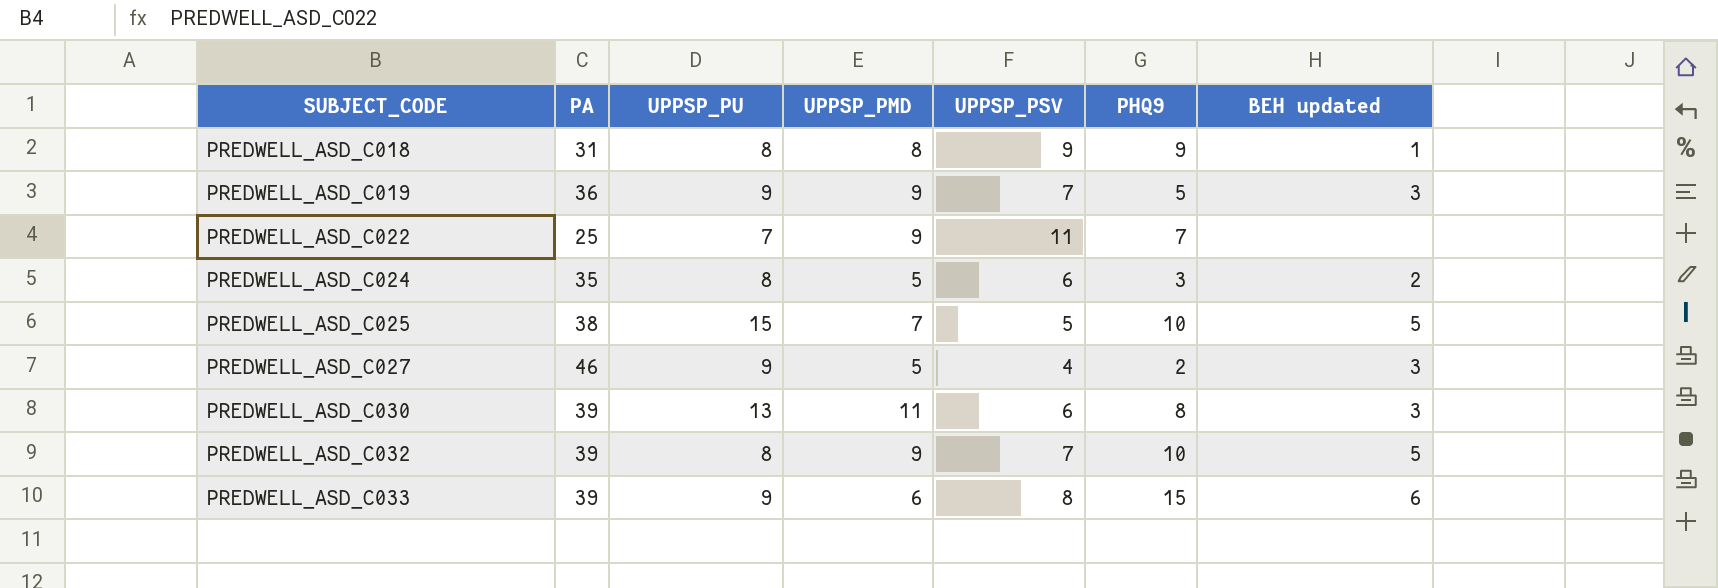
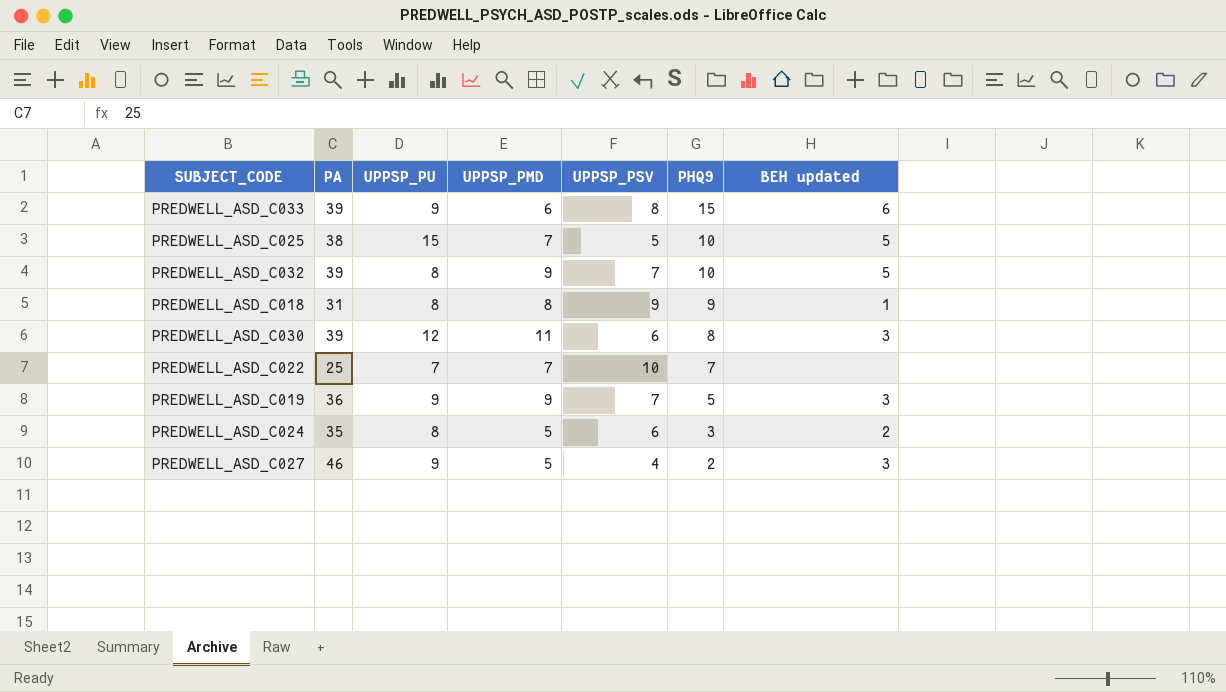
row order: SUBJECT_CODE ascending -> PHQ9 descending
PREDWELL_ASD_C030 | UPPSP_PU: 13 -> 12
PREDWELL_ASD_C022 | UPPSP_PMD: 9 -> 7
PREDWELL_ASD_C022 | UPPSP_PSV: 11 -> 10

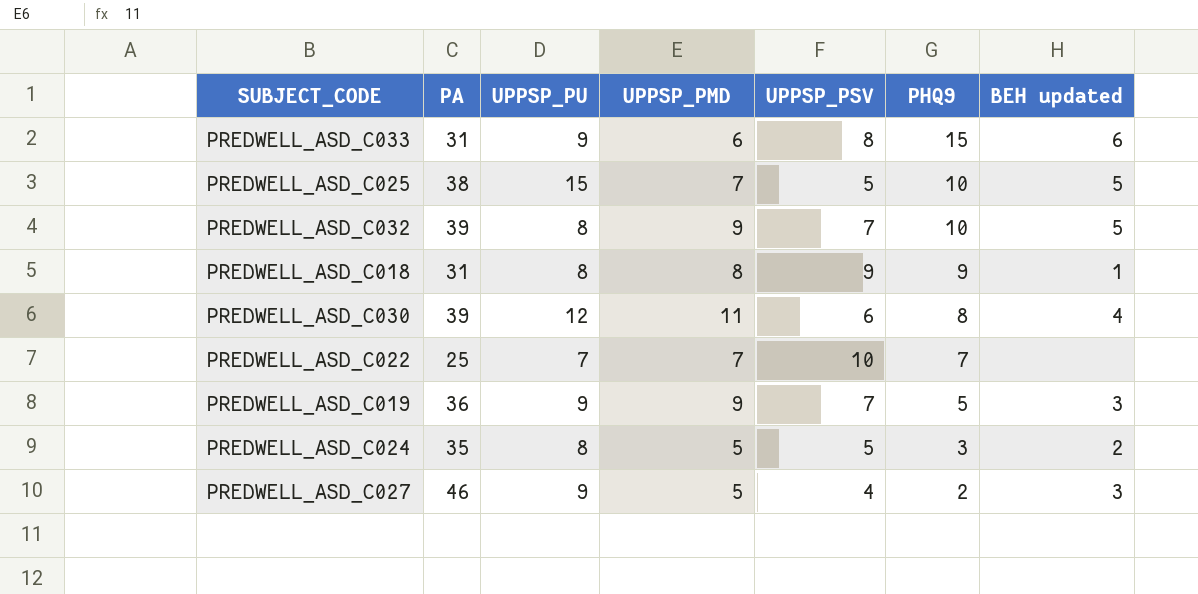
PREDWELL_ASD_C033 | PA: 39 -> 31
PREDWELL_ASD_C030 | BEH updated: 3 -> 4
PREDWELL_ASD_C024 | UPPSP_PSV: 6 -> 5

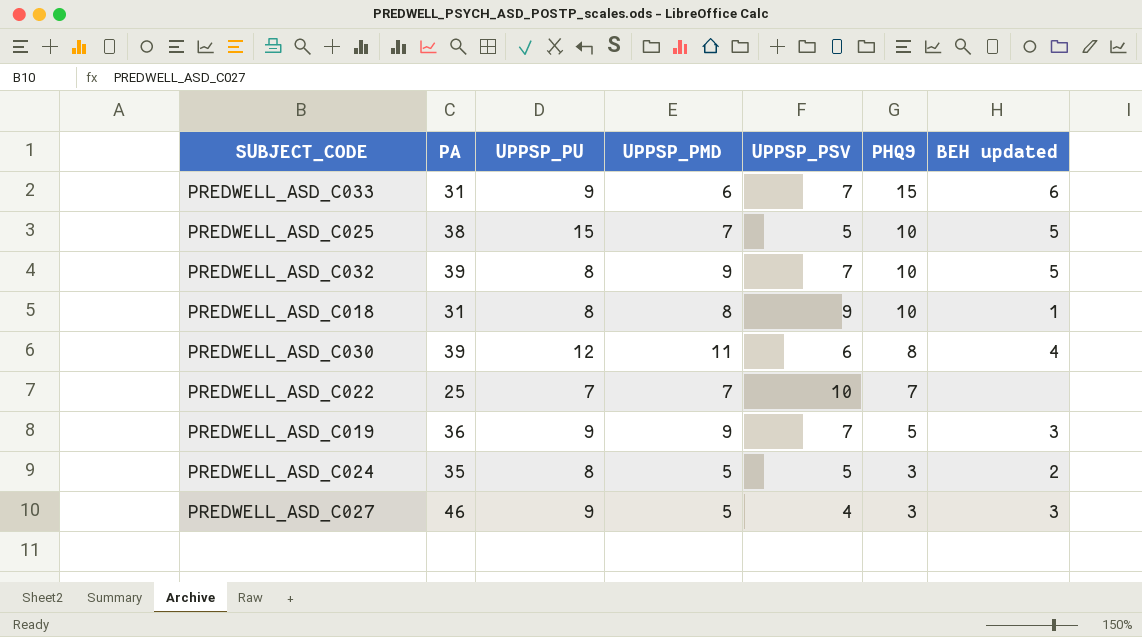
PREDWELL_ASD_C033 | UPPSP_PSV: 8 -> 7
PREDWELL_ASD_C018 | PHQ9: 9 -> 10
PREDWELL_ASD_C027 | PHQ9: 2 -> 3

